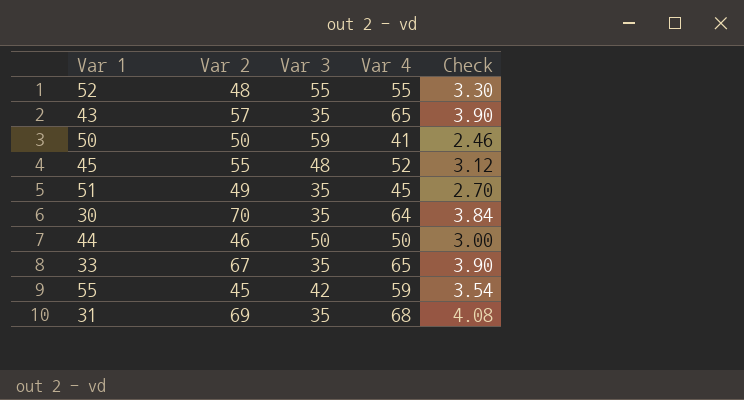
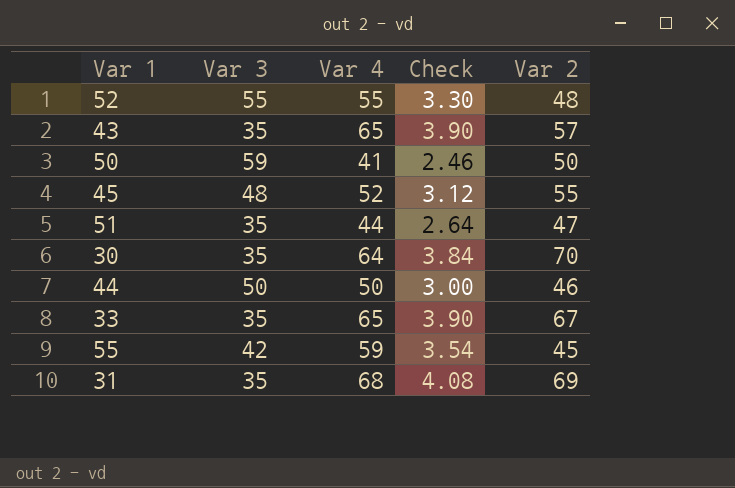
column Var 2 | position: 2 -> 5
51 | Var 4: 45 -> 44
51 | Check: 2.70 -> 2.64
51 | Var 2: 49 -> 47

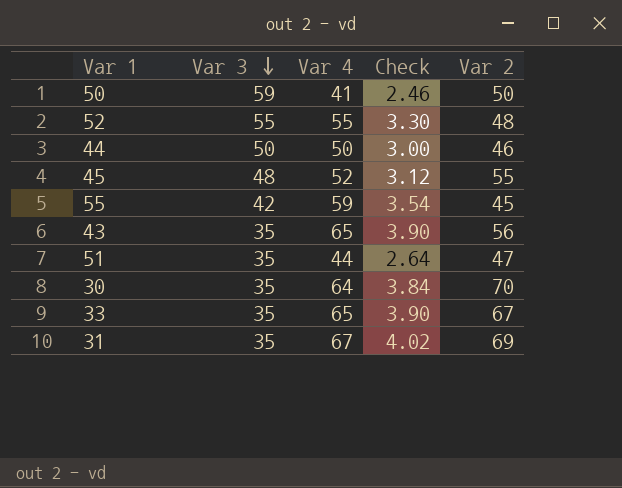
row order: none -> Var 3 descending
43 | Var 2: 57 -> 56
31 | Var 4: 68 -> 67
31 | Check: 4.08 -> 4.02

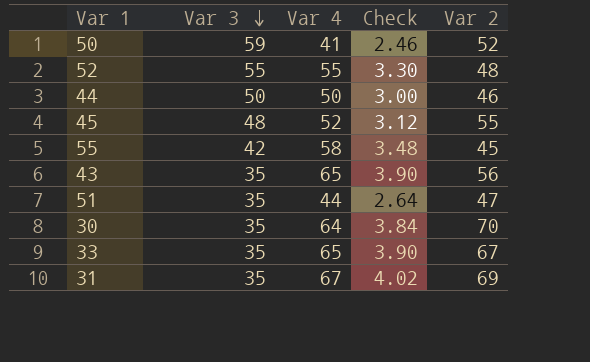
50 | Var 2: 50 -> 52
55 | Var 4: 59 -> 58
55 | Check: 3.54 -> 3.48

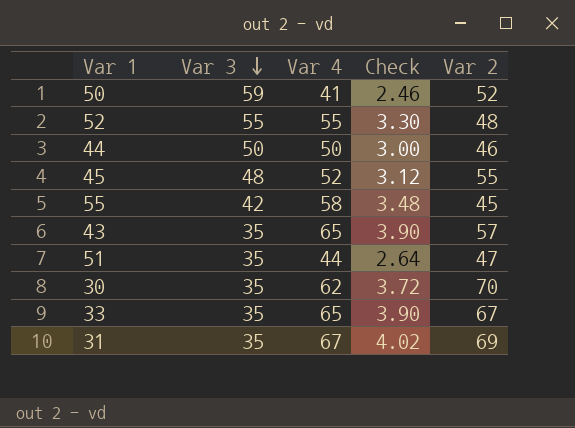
43 | Var 2: 56 -> 57
30 | Var 4: 64 -> 62
30 | Check: 3.84 -> 3.72

